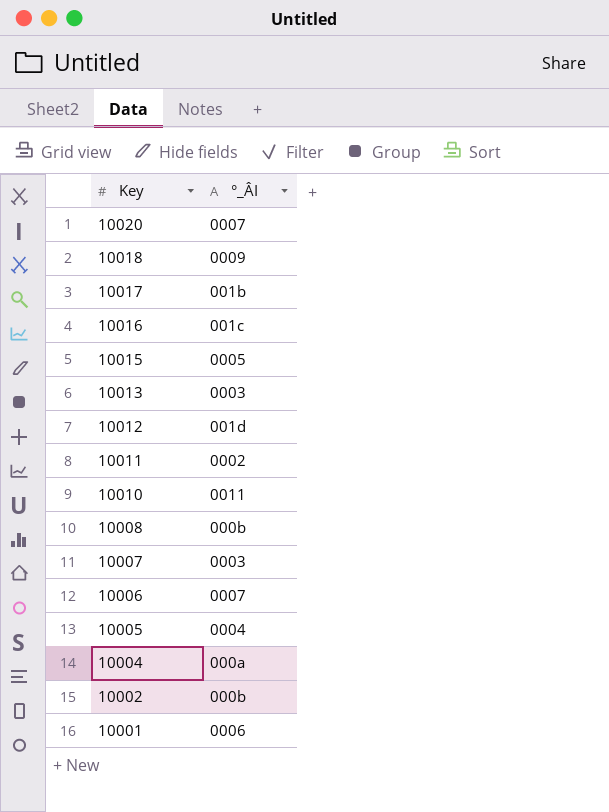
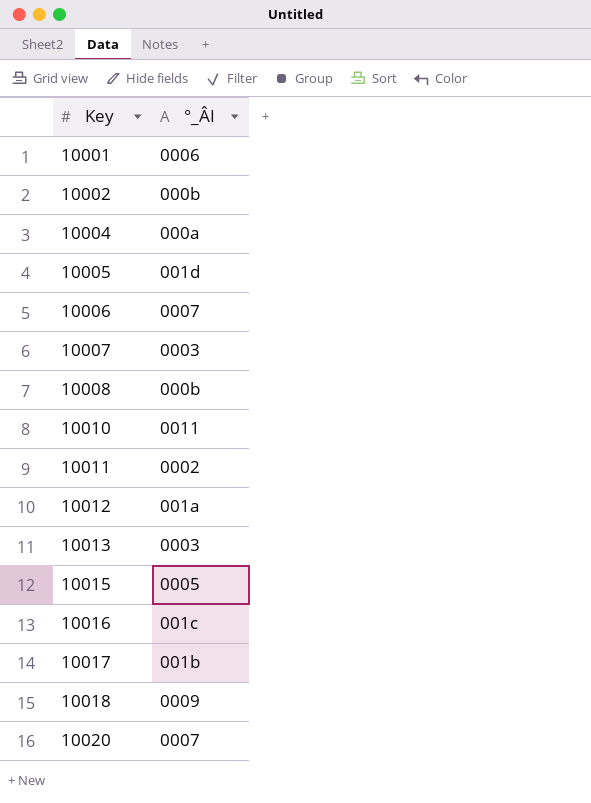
row order: Key descending -> Key ascending
10005 | °_ÂI: 0004 -> 001d
10012 | °_ÂI: 001d -> 001a

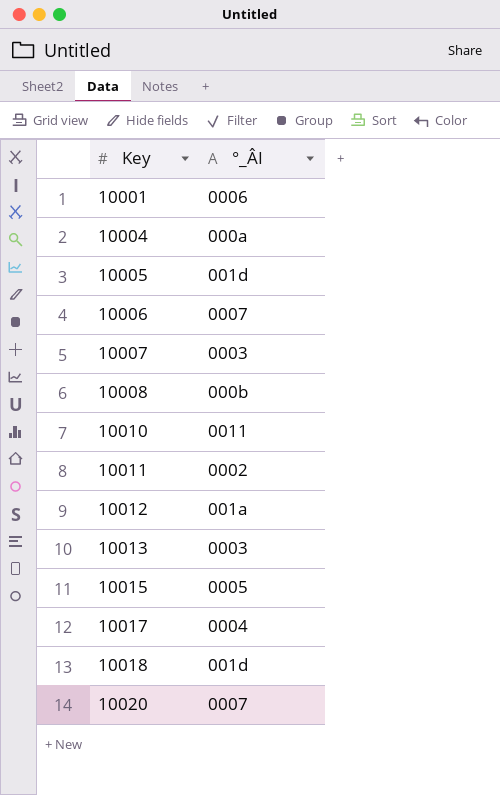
row 10002: 000b -> none
row 10016: 001c -> none
10017 | °_ÂI: 001b -> 0004
10018 | °_ÂI: 0009 -> 001d

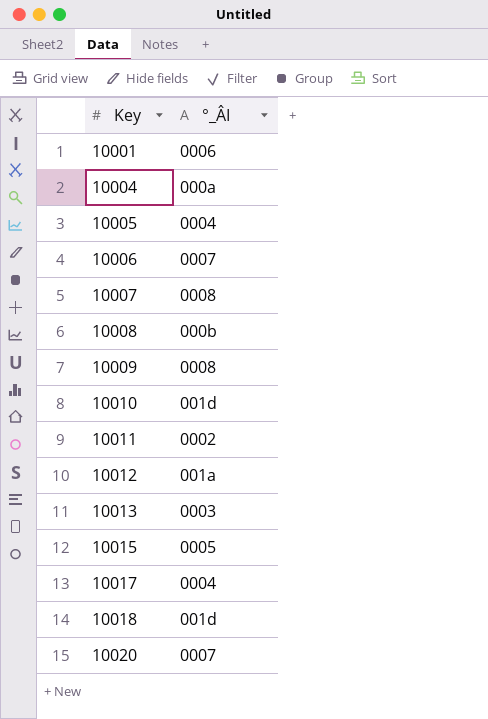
10005 | °_ÂI: 001d -> 0004
10007 | °_ÂI: 0003 -> 0008
row 10009: none -> 0008
10010 | °_ÂI: 0011 -> 001d

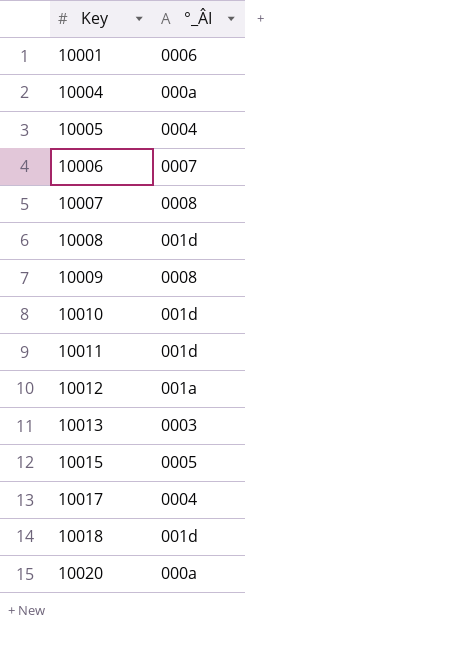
10008 | °_ÂI: 000b -> 001d
10011 | °_ÂI: 0002 -> 001d
10020 | °_ÂI: 0007 -> 000a

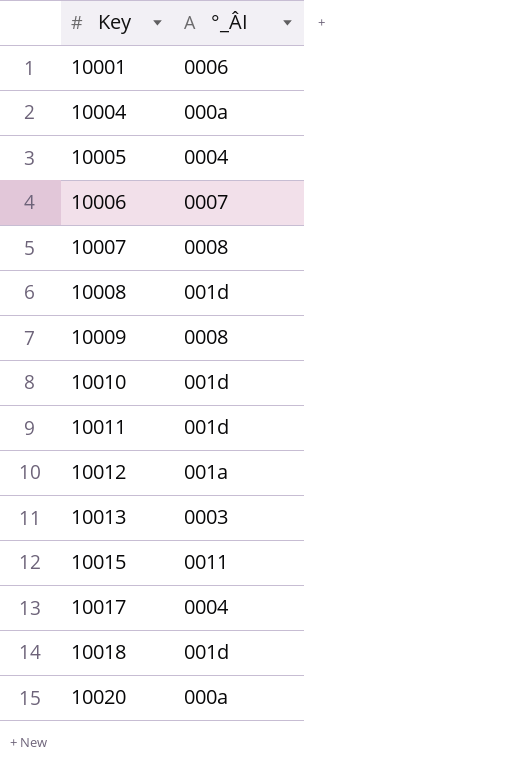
10015 | °_ÂI: 0005 -> 0011

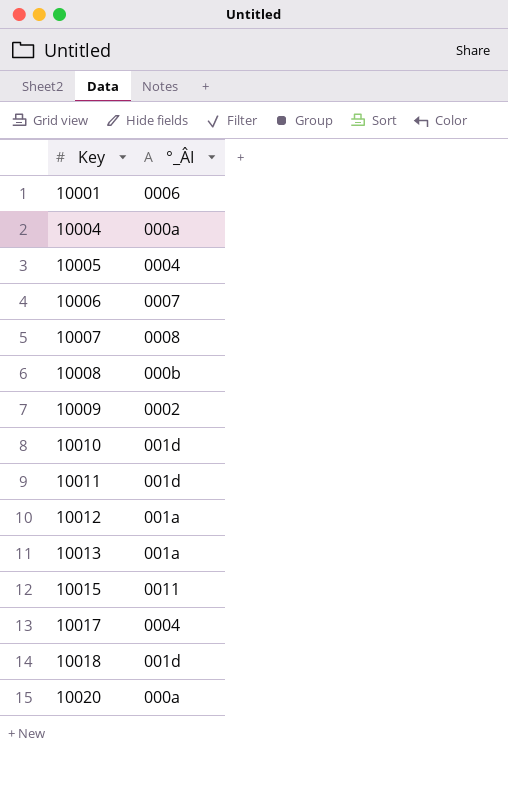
10008 | °_ÂI: 001d -> 000b
10009 | °_ÂI: 0008 -> 0002
10013 | °_ÂI: 0003 -> 001a

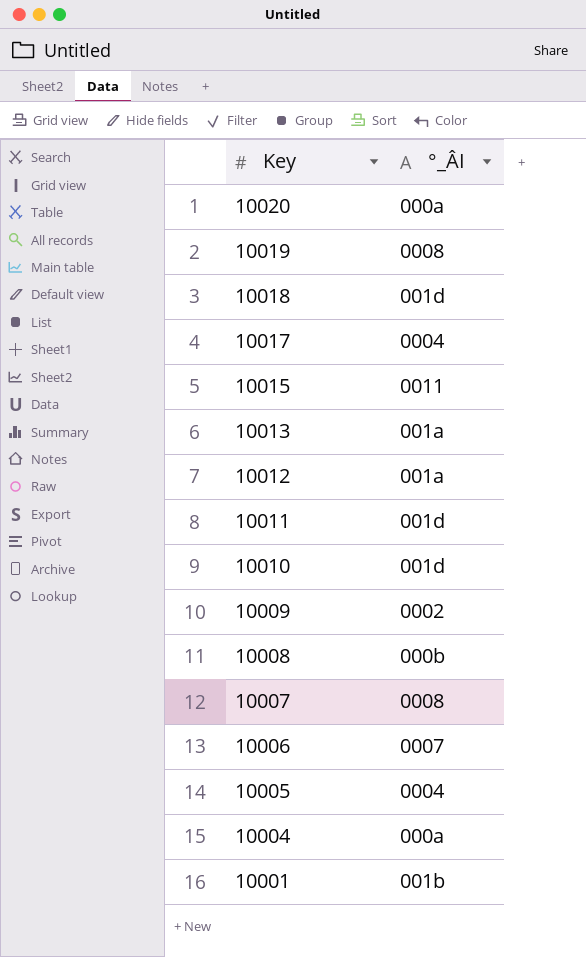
row order: Key ascending -> Key descending
row 10019: none -> 0008
10001 | °_ÂI: 0006 -> 001b

